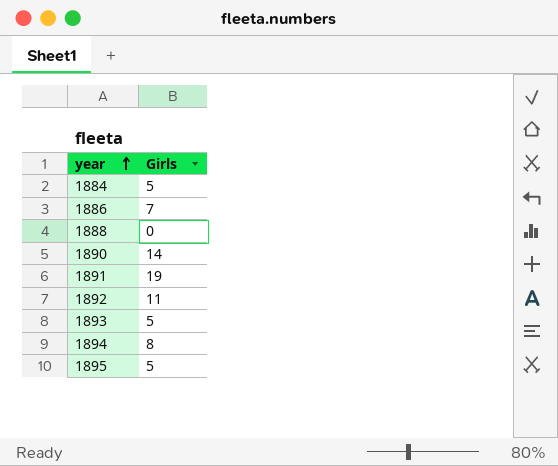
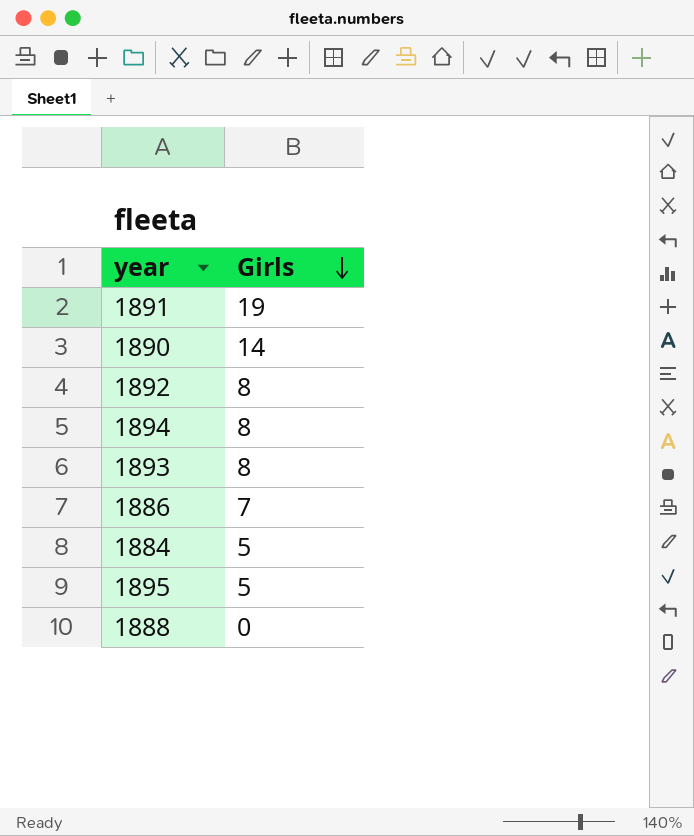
row order: year ascending -> Girls descending
1892 | Girls: 11 -> 8
1893 | Girls: 5 -> 8

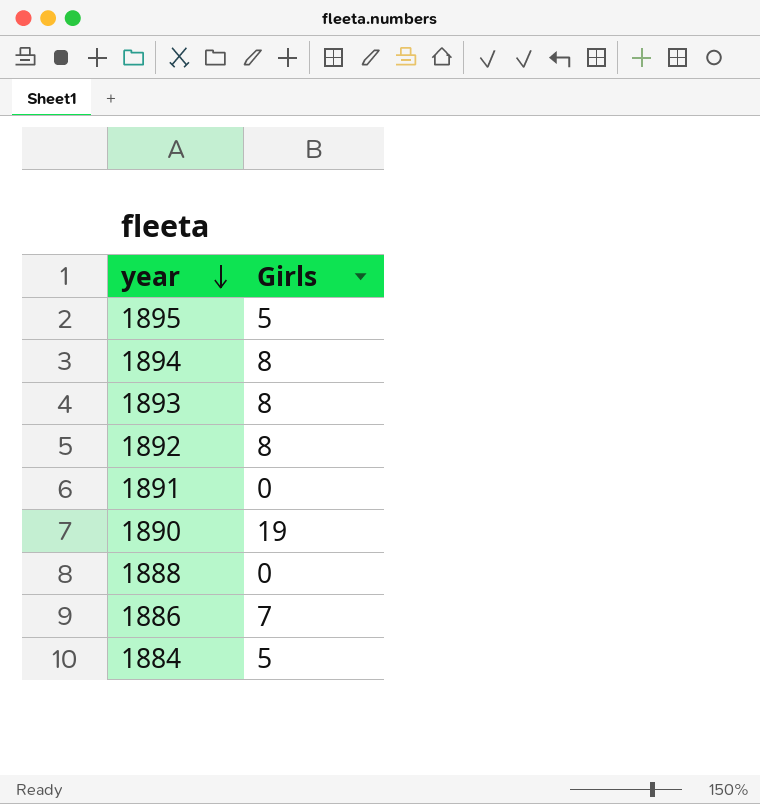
row order: Girls descending -> year descending
1891 | Girls: 19 -> 0
1890 | Girls: 14 -> 19

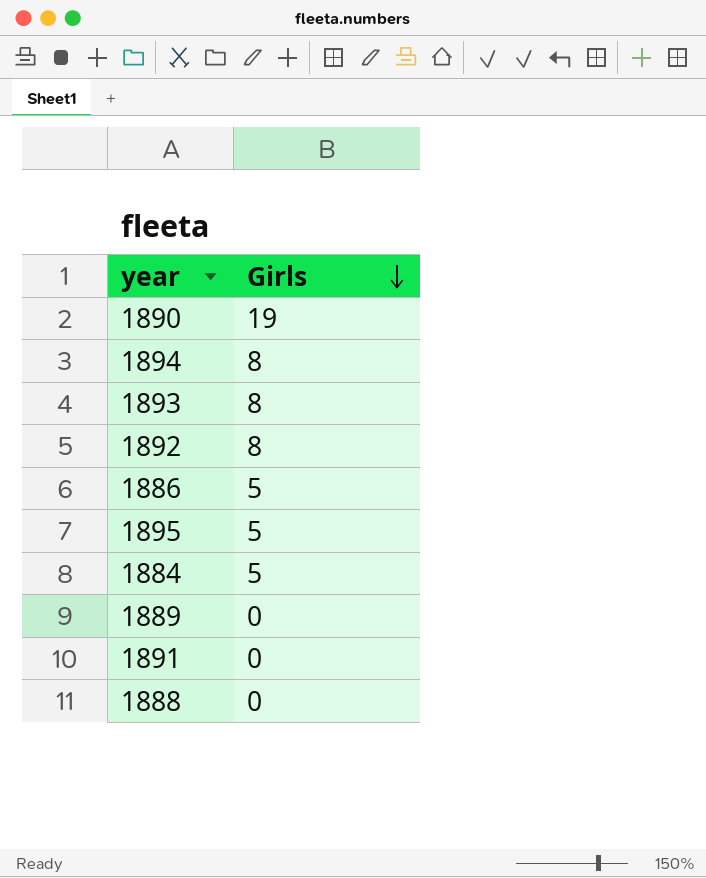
row order: year descending -> Girls descending
1886 | Girls: 7 -> 5
row 1889: none -> 0

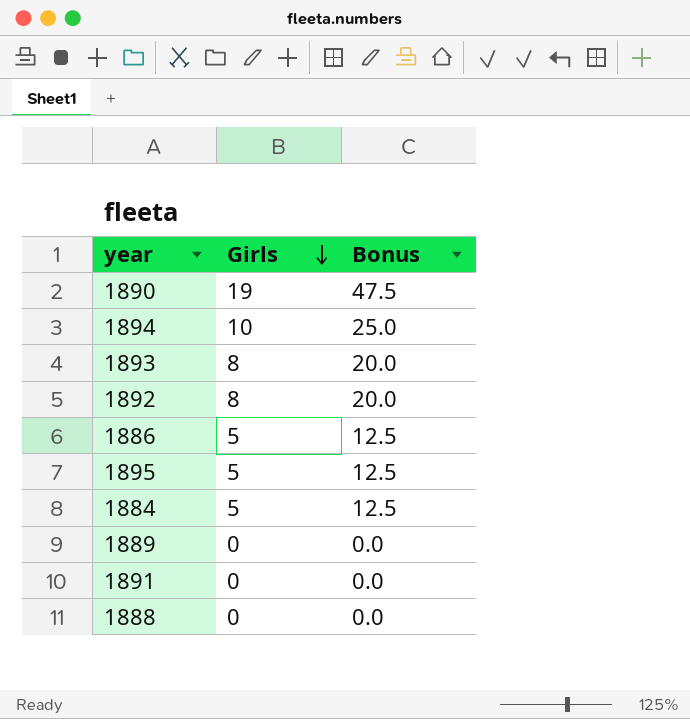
column Bonus | formula: none -> [Girls] * 2.5
1894 | Girls: 8 -> 10

